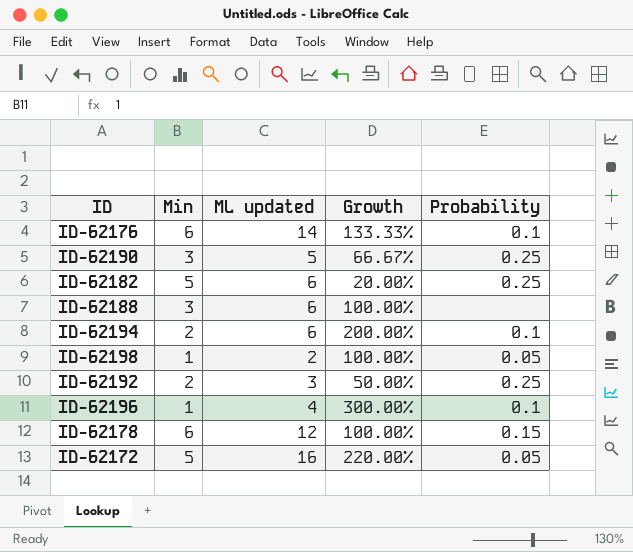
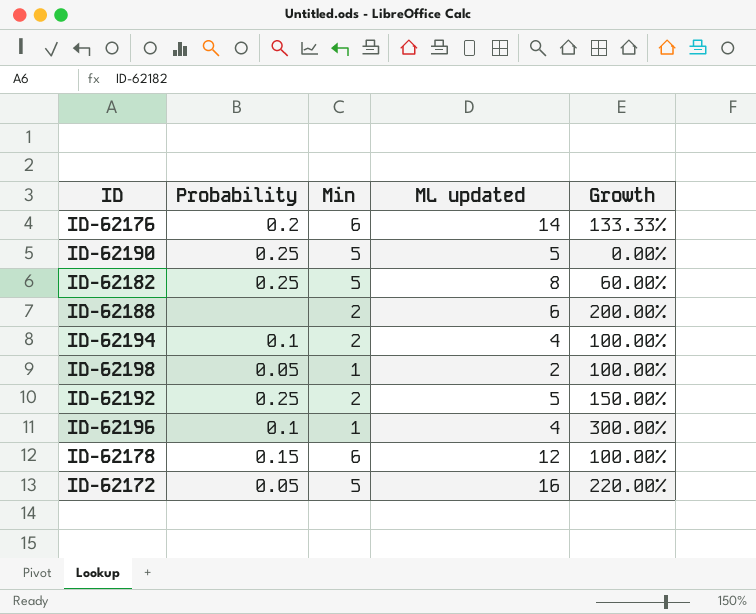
column Probability | position: 5 -> 2
ID-62176 | Probability: 0.1 -> 0.2
ID-62190 | Min: 3 -> 5
ID-62190 | Growth: 66.67% -> 0.00%
ID-62182 | ML updated: 6 -> 8
ID-62182 | Growth: 20.00% -> 60.00%
ID-62188 | Min: 3 -> 2
ID-62188 | Growth: 100.00% -> 200.00%
ID-62194 | ML updated: 6 -> 4
ID-62194 | Growth: 200.00% -> 100.00%
ID-62192 | ML updated: 3 -> 5
ID-62192 | Growth: 50.00% -> 150.00%

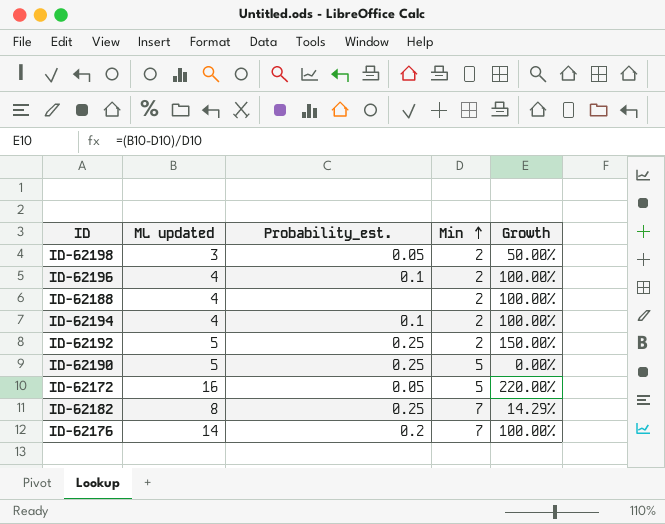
row order: none -> Min ascending
column ML updated | position: 4 -> 2
column name: Probability -> Probability_est.
row ID-62178: 0.15 | 6 | 12 | 100.00% -> none
ID-62198 | ML updated: 2 -> 3
ID-62198 | Min: 1 -> 2
ID-62198 | Growth: 100.00% -> 50.00%
ID-62196 | Min: 1 -> 2
ID-62196 | Growth: 300.00% -> 100.00%
ID-62188 | ML updated: 6 -> 4
ID-62188 | Growth: 200.00% -> 100.00%
ID-62182 | Min: 5 -> 7
ID-62182 | Growth: 60.00% -> 14.29%
ID-62176 | Min: 6 -> 7
ID-62176 | Growth: 133.33% -> 100.00%

